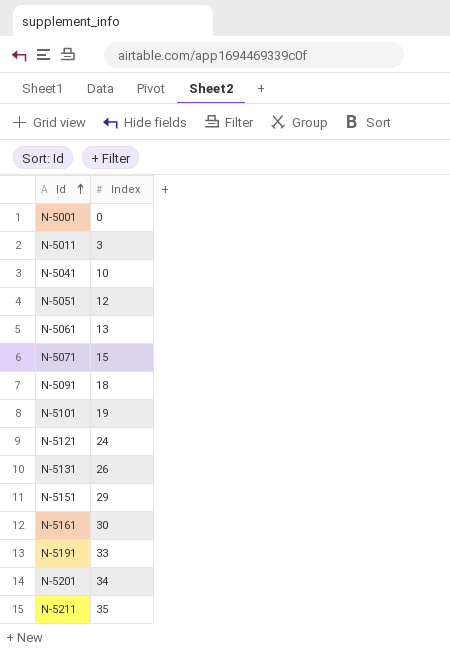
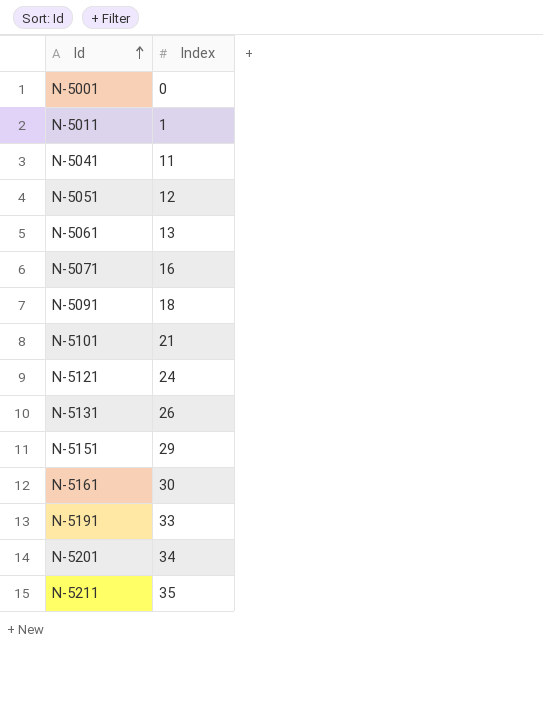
N-5011 | Index: 3 -> 1
N-5041 | Index: 10 -> 11
N-5071 | Index: 15 -> 16
N-5101 | Index: 19 -> 21

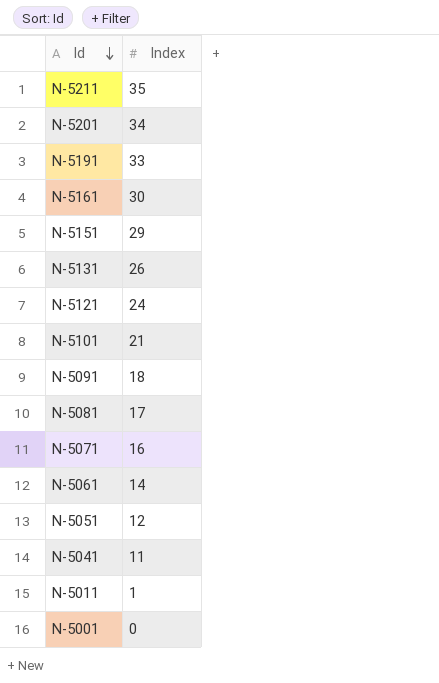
row order: Id ascending -> Id descending
row N-5081: none -> 17
N-5061 | Index: 13 -> 14

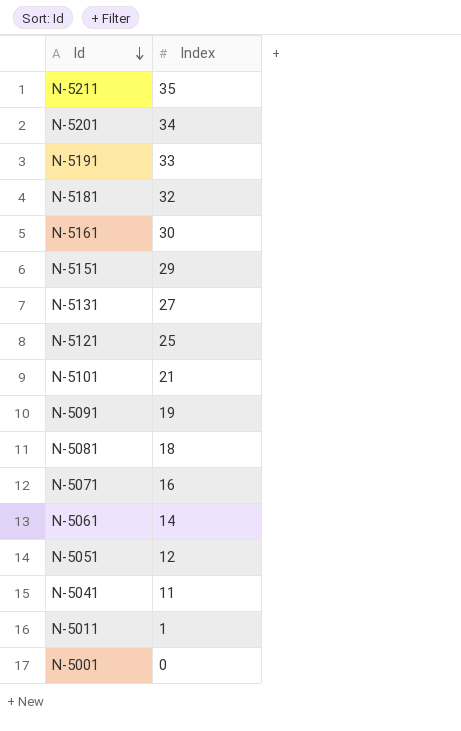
row N-5181: none -> 32
N-5131 | Index: 26 -> 27
N-5121 | Index: 24 -> 25
N-5091 | Index: 18 -> 19
N-5081 | Index: 17 -> 18

